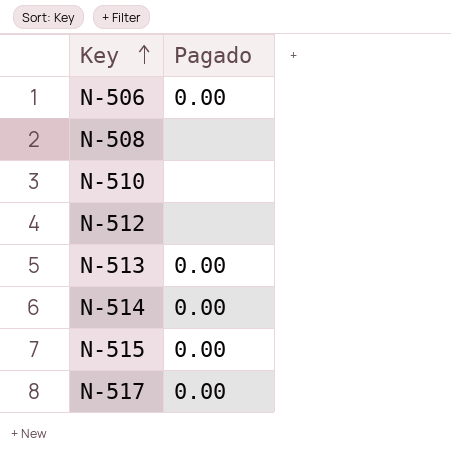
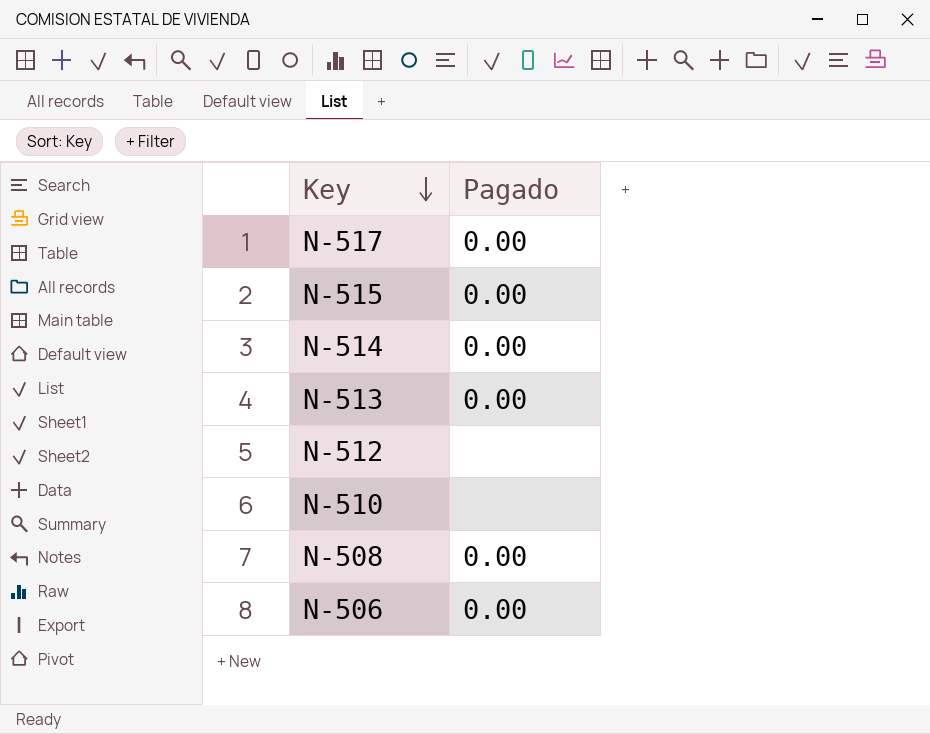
row order: Key ascending -> Key descending
N-508 | Pagado: none -> 0.00

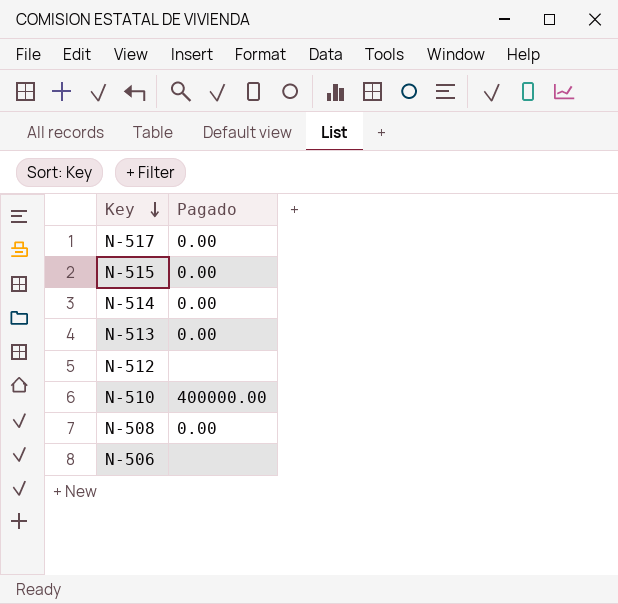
N-510 | Pagado: none -> 400000.00
N-506 | Pagado: 0.00 -> none

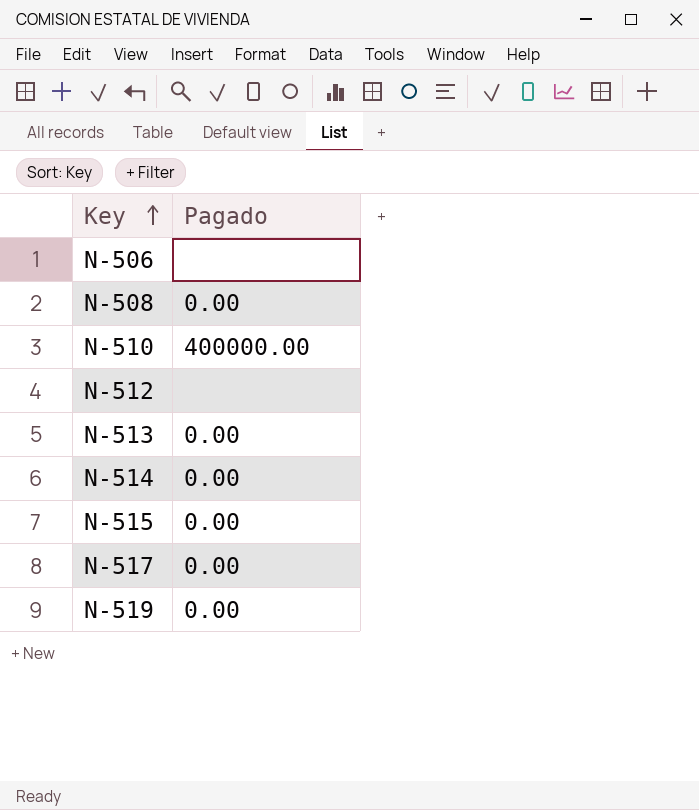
row order: Key descending -> Key ascending
row N-519: none -> 0.00

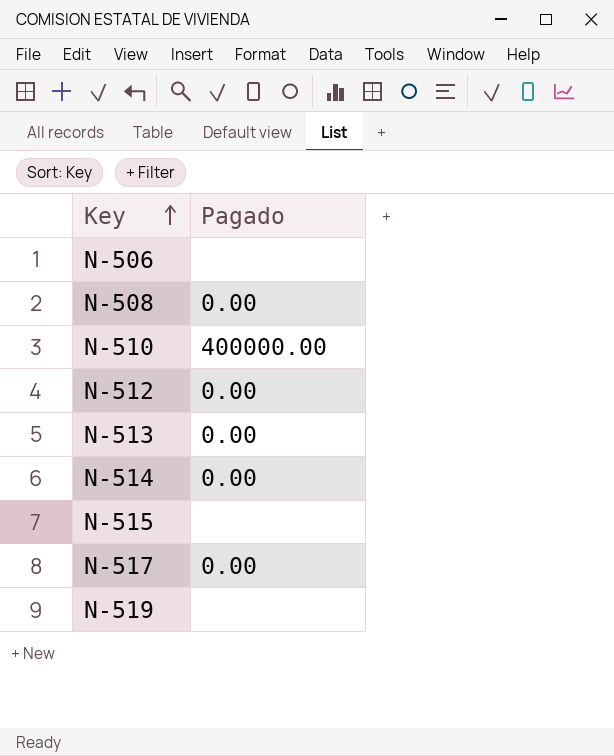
N-512 | Pagado: none -> 0.00
N-515 | Pagado: 0.00 -> none
N-519 | Pagado: 0.00 -> none

